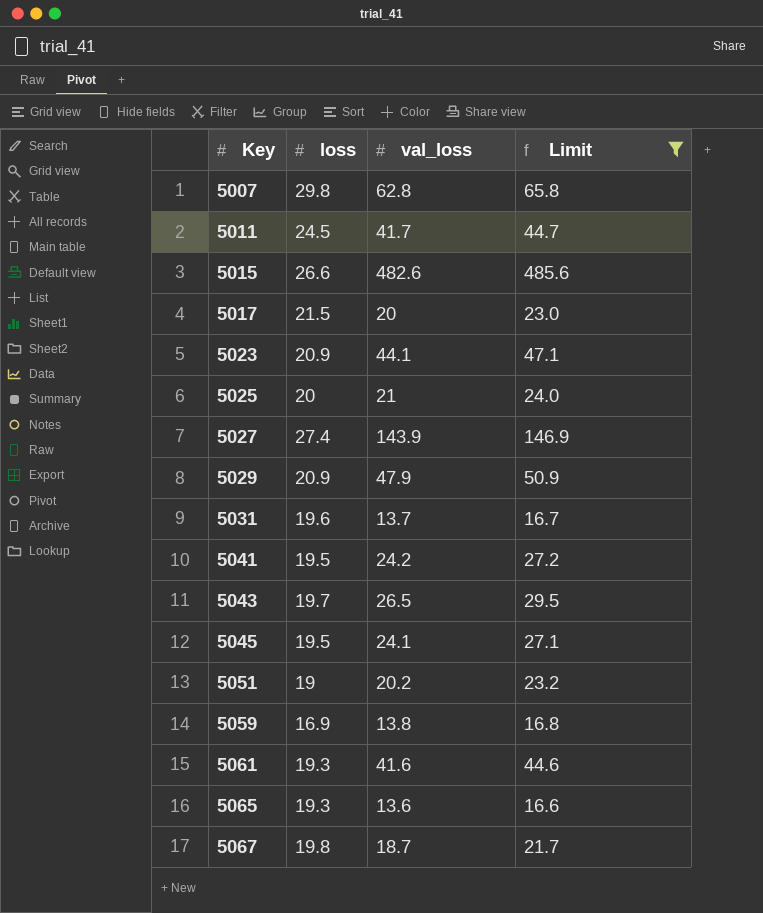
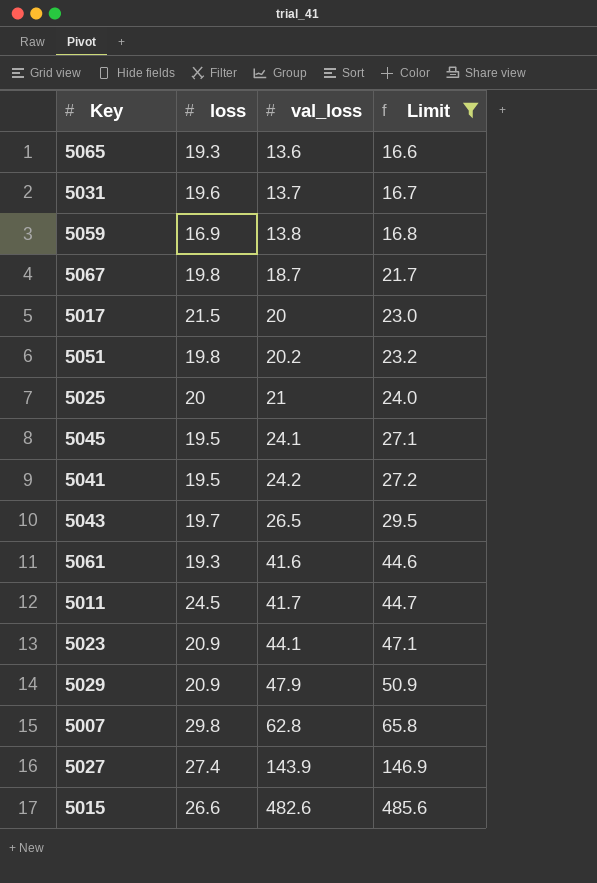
row order: Key ascending -> val_loss ascending
5051 | loss: 19 -> 19.8

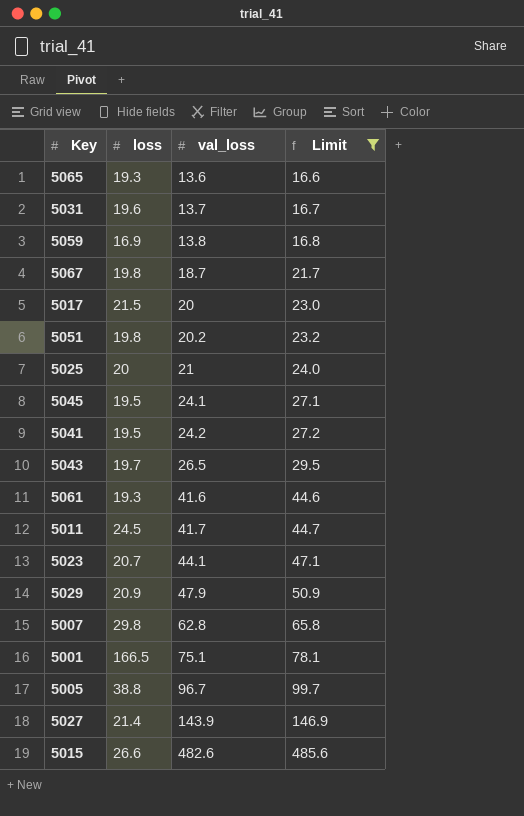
5023 | loss: 20.9 -> 20.7
row 5001: none -> 166.5 | 75.1 | 78.1
row 5005: none -> 38.8 | 96.7 | 99.7
5027 | loss: 27.4 -> 21.4

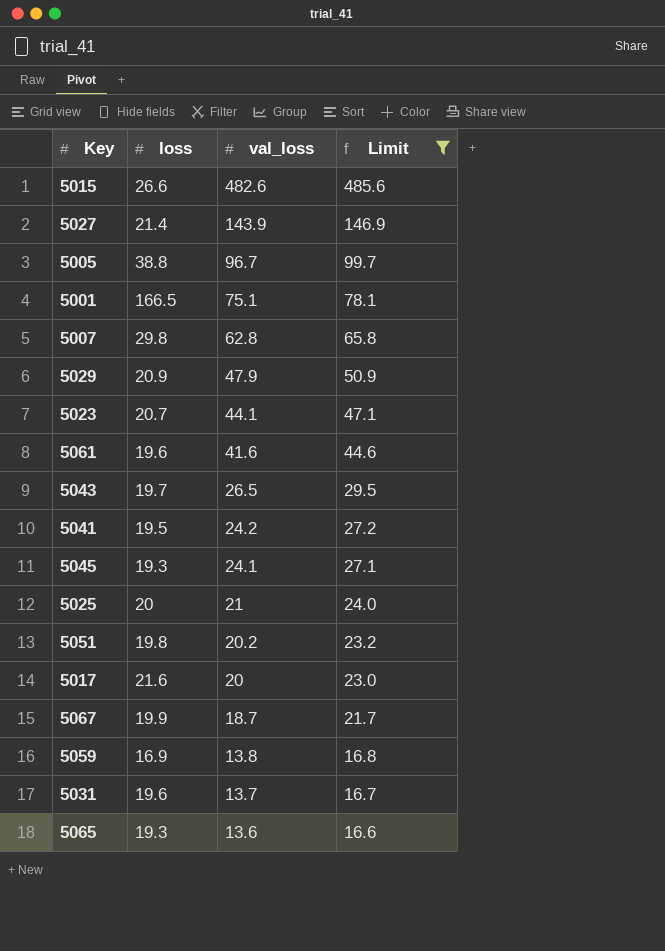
row order: val_loss ascending -> val_loss descending
row 5011: 24.5 | 41.7 | 44.7 -> none
5061 | loss: 19.3 -> 19.6
5045 | loss: 19.5 -> 19.3
5017 | loss: 21.5 -> 21.6
5067 | loss: 19.8 -> 19.9

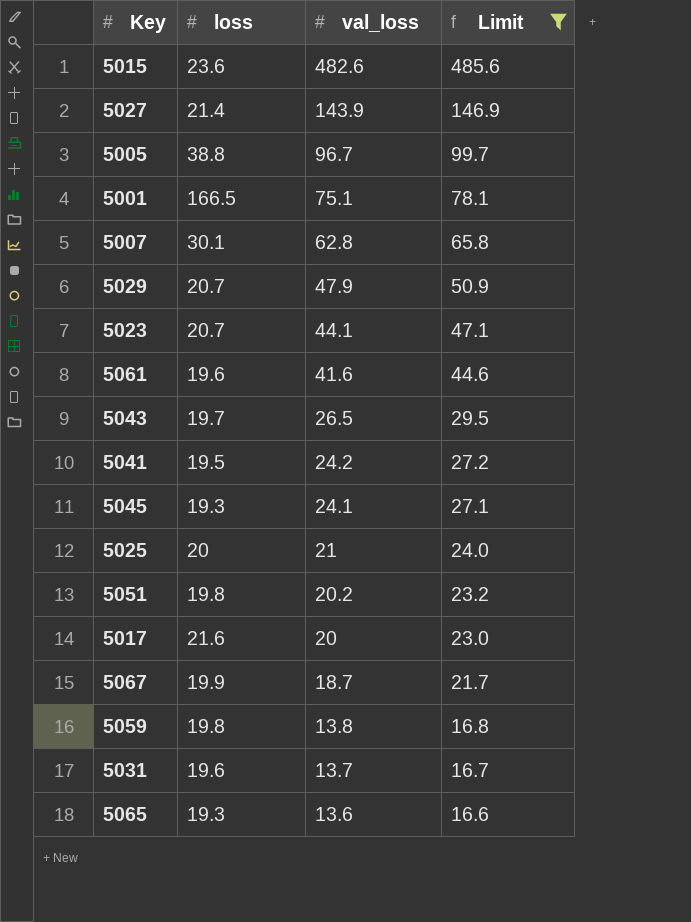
5015 | loss: 26.6 -> 23.6
5007 | loss: 29.8 -> 30.1
5029 | loss: 20.9 -> 20.7
5059 | loss: 16.9 -> 19.8

